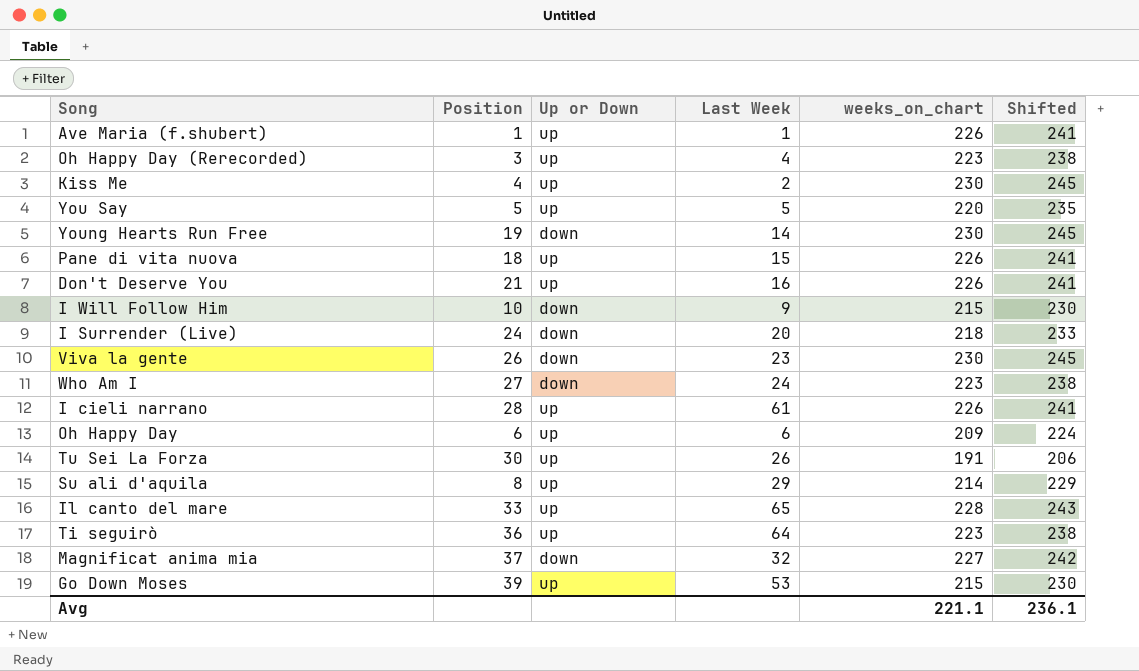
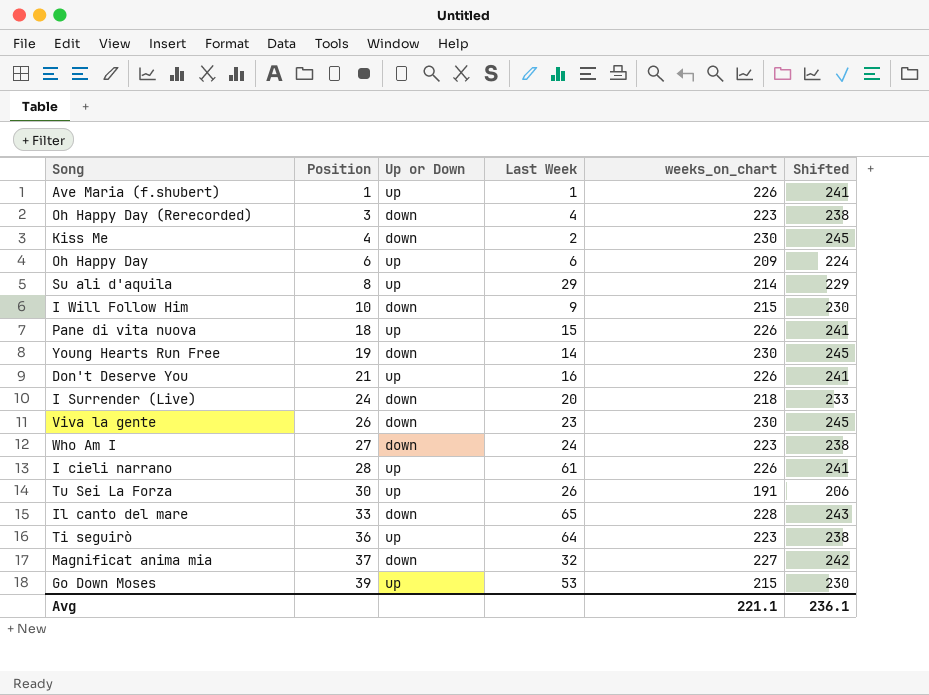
row order: none -> Position ascending
row You Say: 5 | up | 5 | 220 | 235 -> none
Oh Happy Day (Rerecorded) | Up or Down: up -> down
Kiss Me | Up or Down: up -> down
Il canto del mare | Up or Down: up -> down

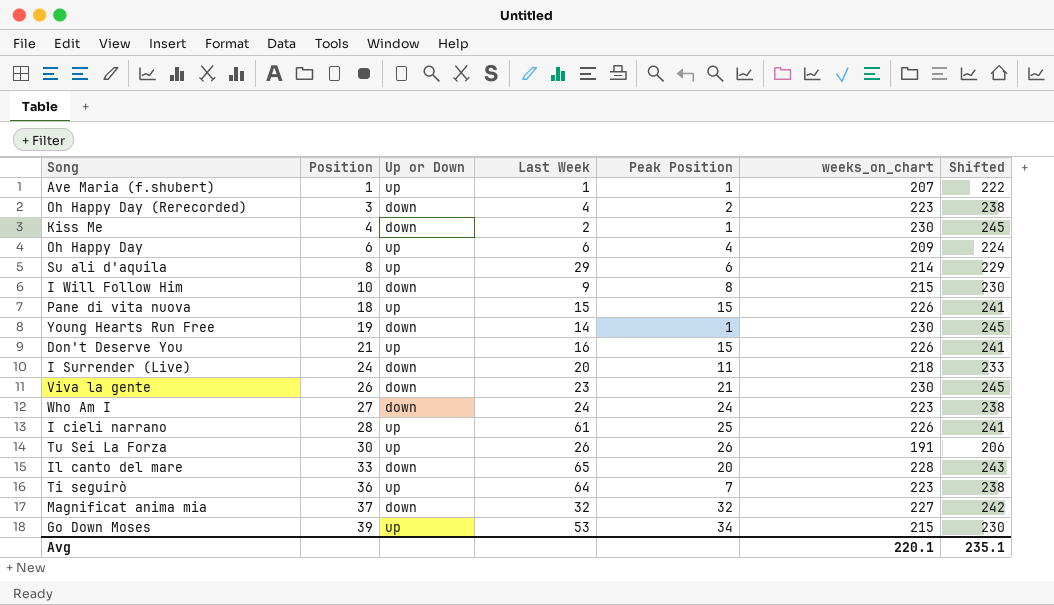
column Peak Position | position: none -> 5
Ave Maria (f.shubert) | weeks_on_chart: 226 -> 207
Ave Maria (f.shubert) | Shifted: 241 -> 222
Avg | weeks_on_chart: 221.1 -> 220.1
Avg | Shifted: 236.1 -> 235.1

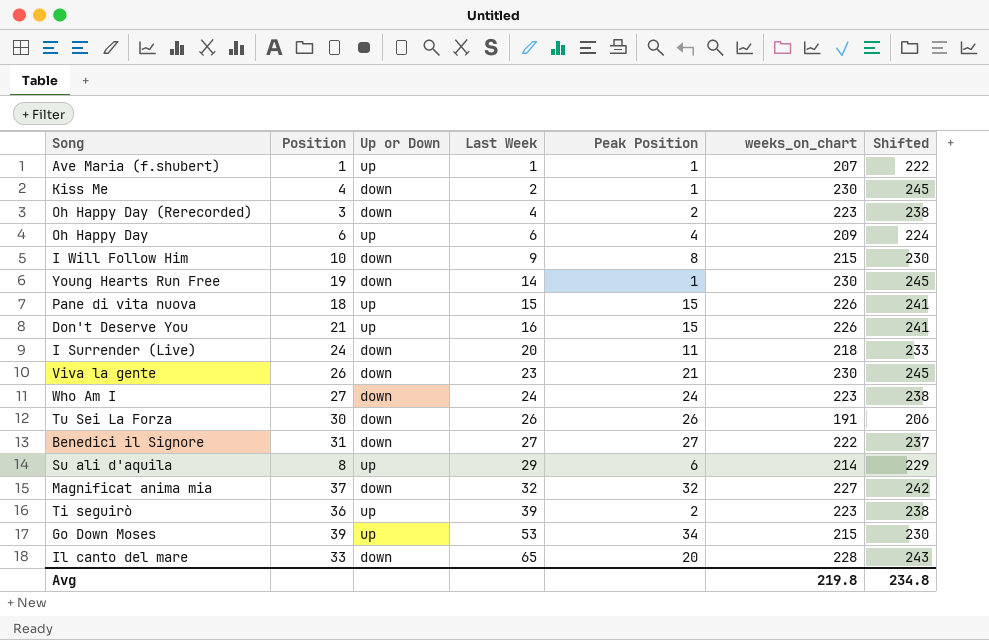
row order: Position ascending -> Last Week ascending
row I cieli narrano: 28 | up | 61 | 25 | 226 | 241 -> none
Tu Sei La Forza | Up or Down: up -> down
row Benedici il Signore: none -> 31 | down | 27 | 27 | 222 | 237
Ti seguirò | Last Week: 64 -> 39
Ti seguirò | Peak Position: 7 -> 2
Avg | weeks_on_chart: 220.1 -> 219.8
Avg | Shifted: 235.1 -> 234.8

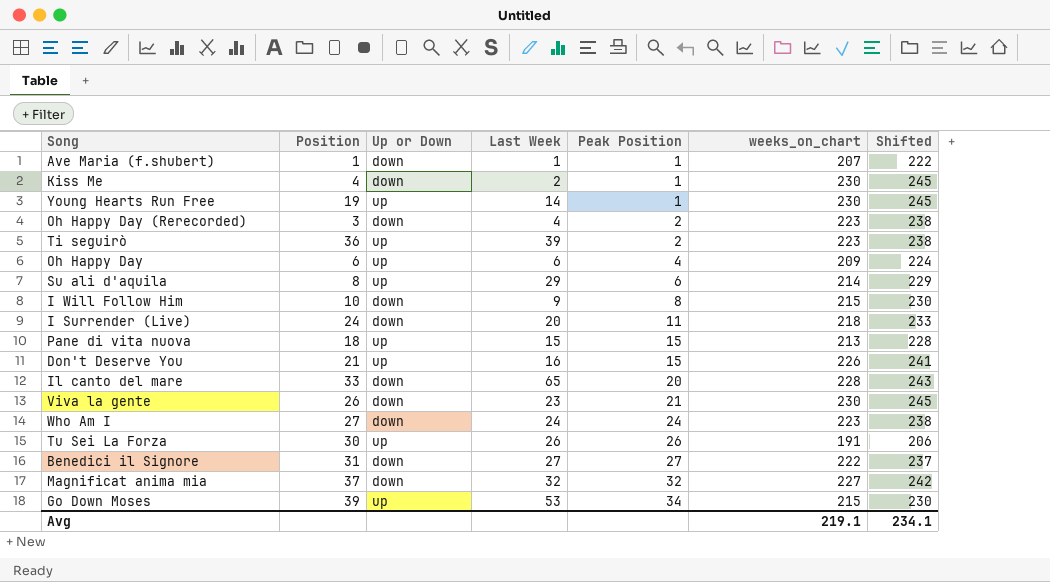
row order: Last Week ascending -> Peak Position ascending
Ave Maria (f.shubert) | Up or Down: up -> down
Young Hearts Run Free | Up or Down: down -> up
Pane di vita nuova | weeks_on_chart: 226 -> 213
Pane di vita nuova | Shifted: 241 -> 228
Tu Sei La Forza | Up or Down: down -> up
Avg | weeks_on_chart: 219.8 -> 219.1
Avg | Shifted: 234.8 -> 234.1

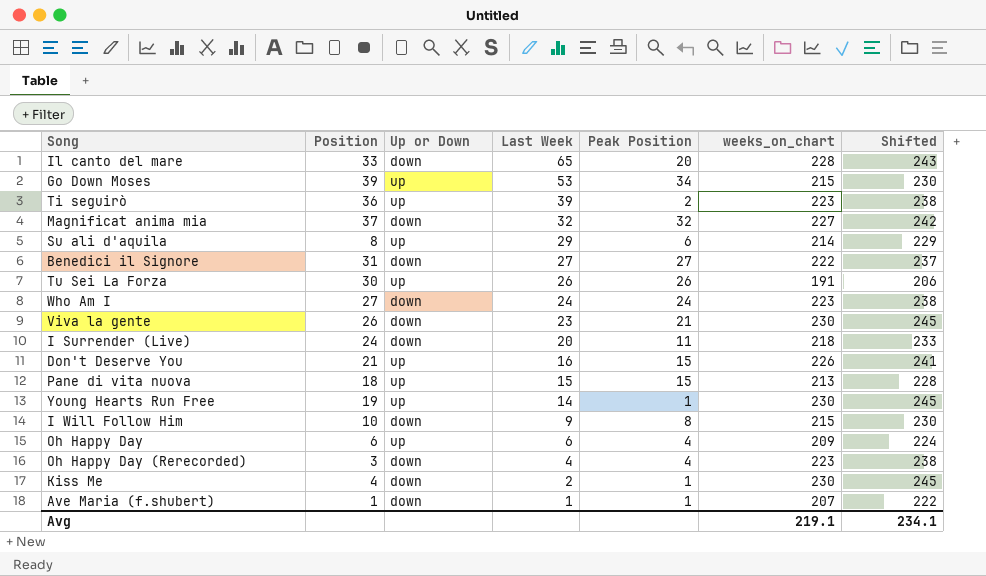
row order: Peak Position ascending -> Last Week descending
Oh Happy Day (Rerecorded) | Peak Position: 2 -> 4

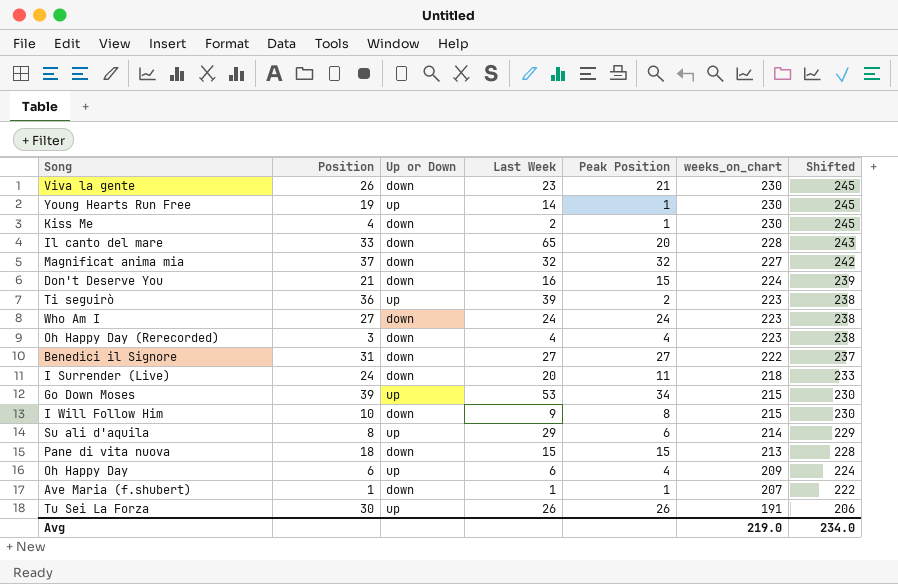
row order: Last Week descending -> weeks_on_chart descending
Don't Deserve You | Up or Down: up -> down
Don't Deserve You | weeks_on_chart: 226 -> 224
Don't Deserve You | Shifted: 241 -> 239
Pane di vita nuova | Up or Down: up -> down
Avg | weeks_on_chart: 219.1 -> 219.0
Avg | Shifted: 234.1 -> 234.0

